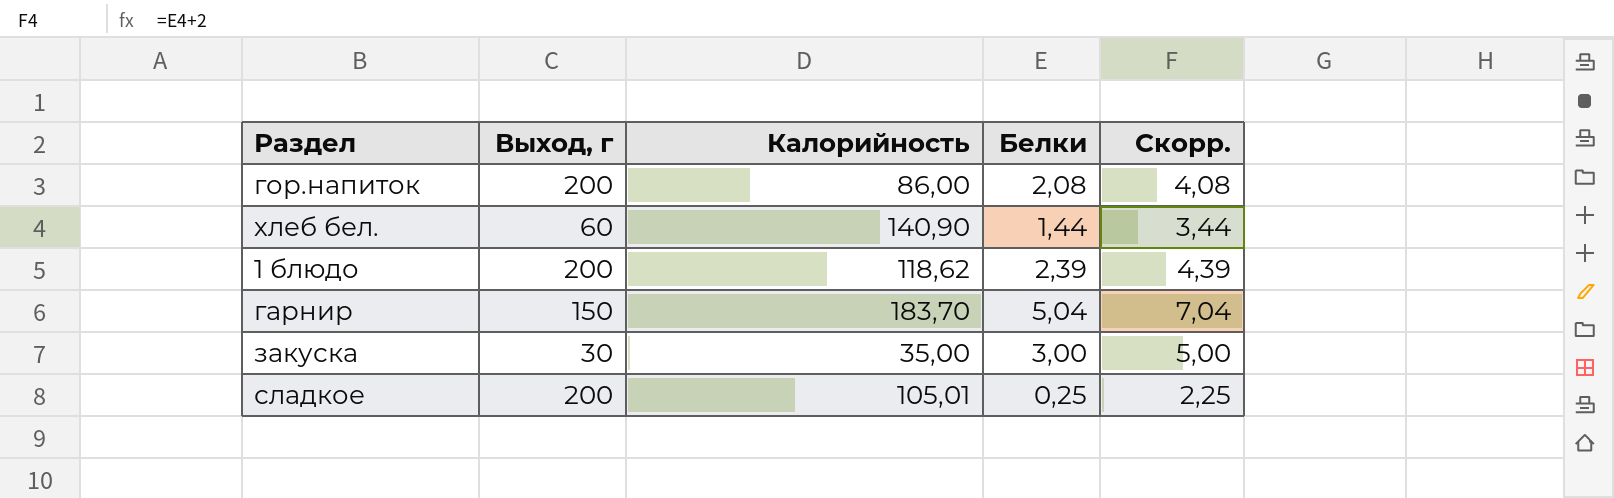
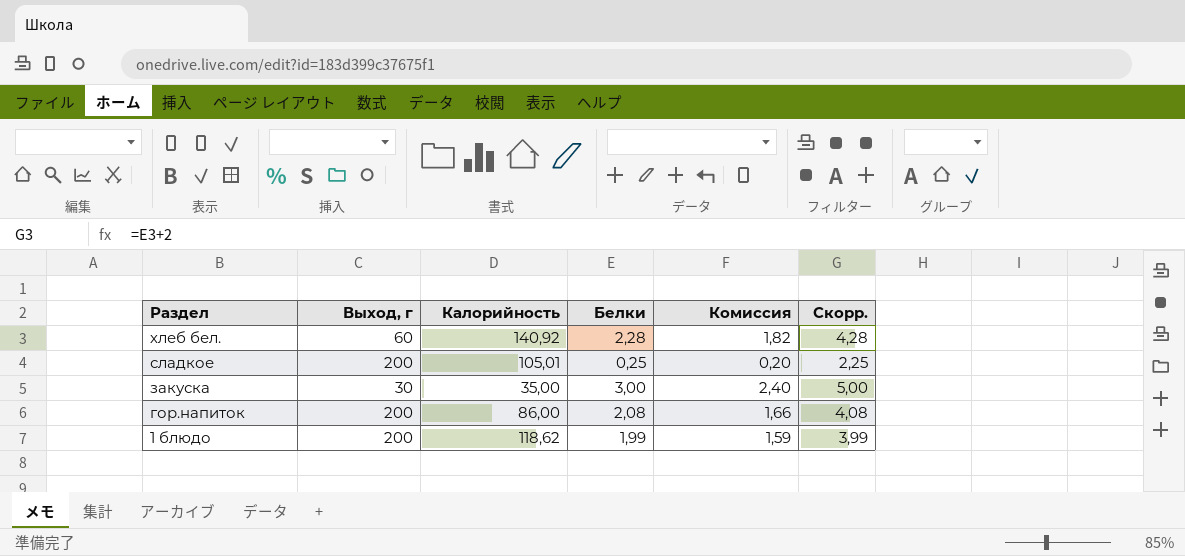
row order: none -> Раздел descending
column Комиссия | formula: none -> [Белки] * 0,8
row гарнир: 150 | 183,70 | 5,04 | 7,04 -> none
хлеб бел. | Калорийность: 140,90 -> 140,92
хлеб бел. | Белки: 1,44 -> 2,28
хлеб бел. | Скорр.: 3,44 -> 4,28
1 блюдо | Белки: 2,39 -> 1,99
1 блюдо | Скорр.: 4,39 -> 3,99

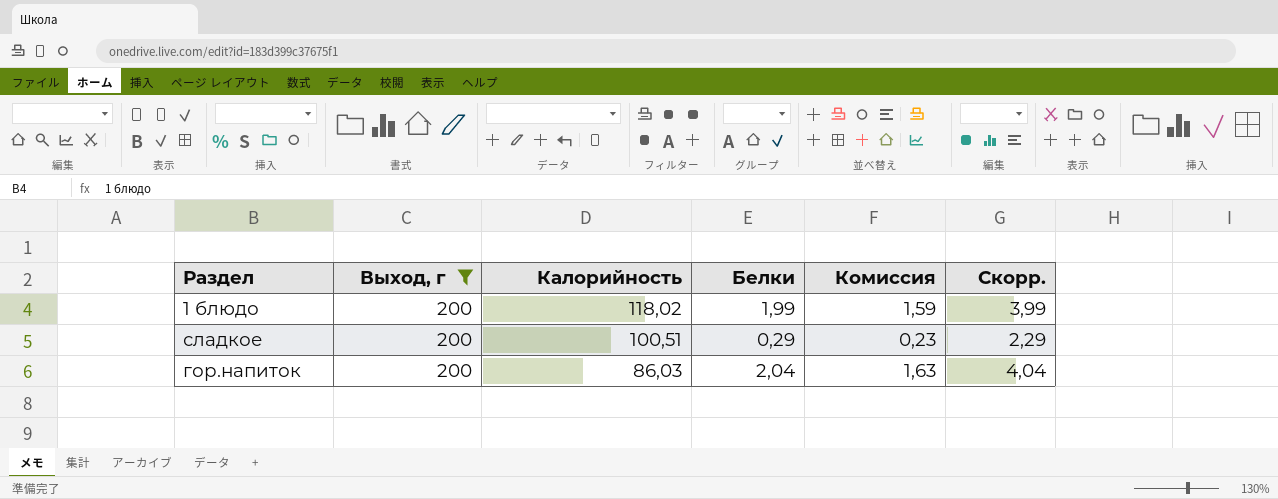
filter: none -> Выход, г = 200
row order: Раздел descending -> Калорийность descending
1 блюдо | Калорийность: 118,62 -> 118,02
сладкое | Калорийность: 105,01 -> 100,51
сладкое | Белки: 0,25 -> 0,29
сладкое | Комиссия: 0,20 -> 0,23
сладкое | Скорр.: 2,25 -> 2,29
гор.напиток | Калорийность: 86,00 -> 86,03
гор.напиток | Белки: 2,08 -> 2,04
гор.напиток | Комиссия: 1,66 -> 1,63
гор.напиток | Скорр.: 4,08 -> 4,04

